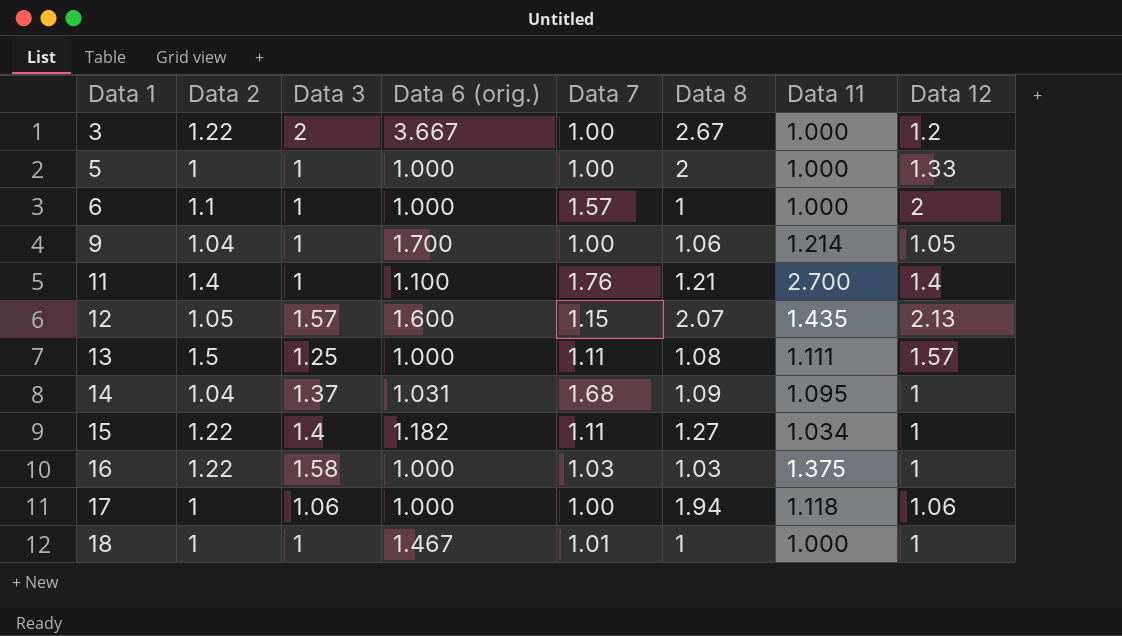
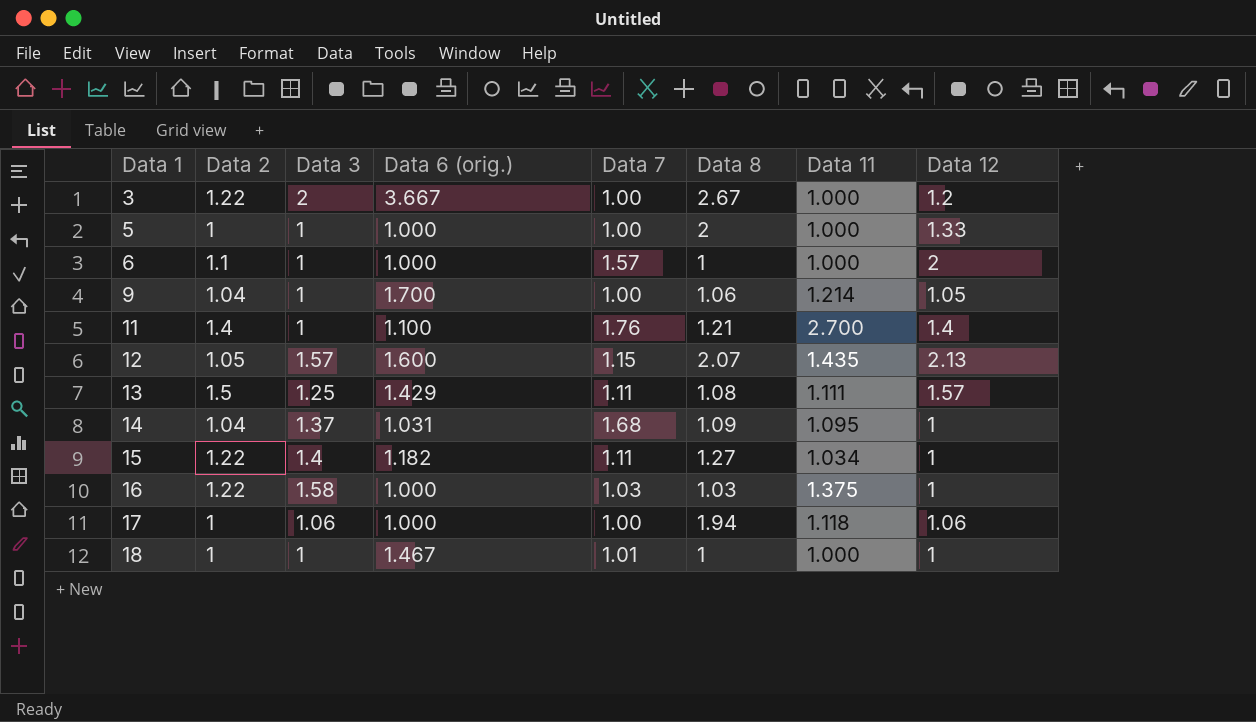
13 | Data 6 (orig.): 1.000 -> 1.429

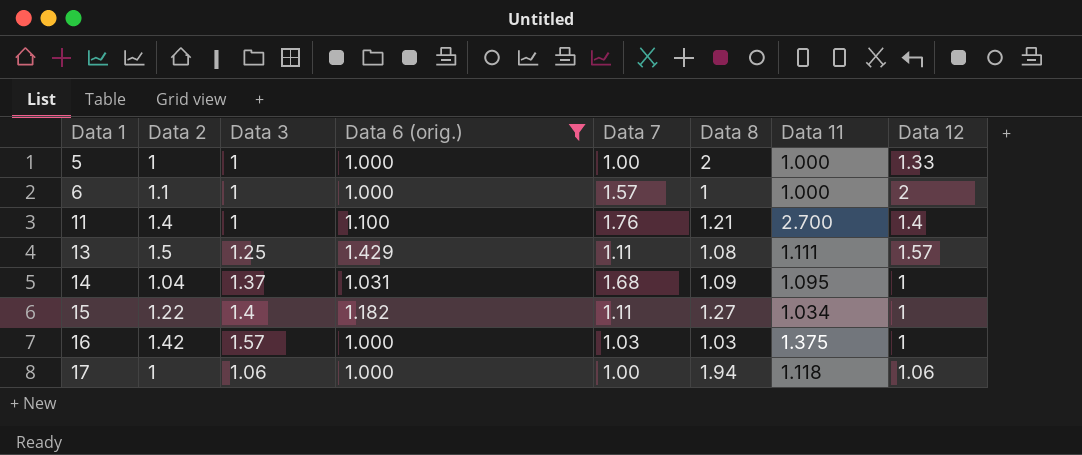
filter: none -> Data 6 (orig.) <= 1.429
16 | Data 2: 1.22 -> 1.42
16 | Data 3: 1.58 -> 1.57

